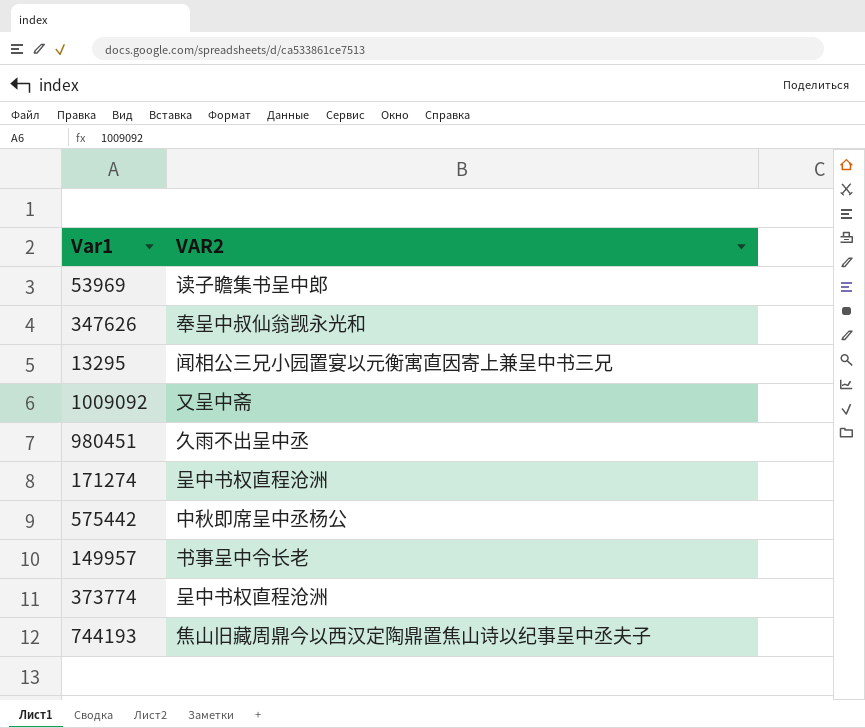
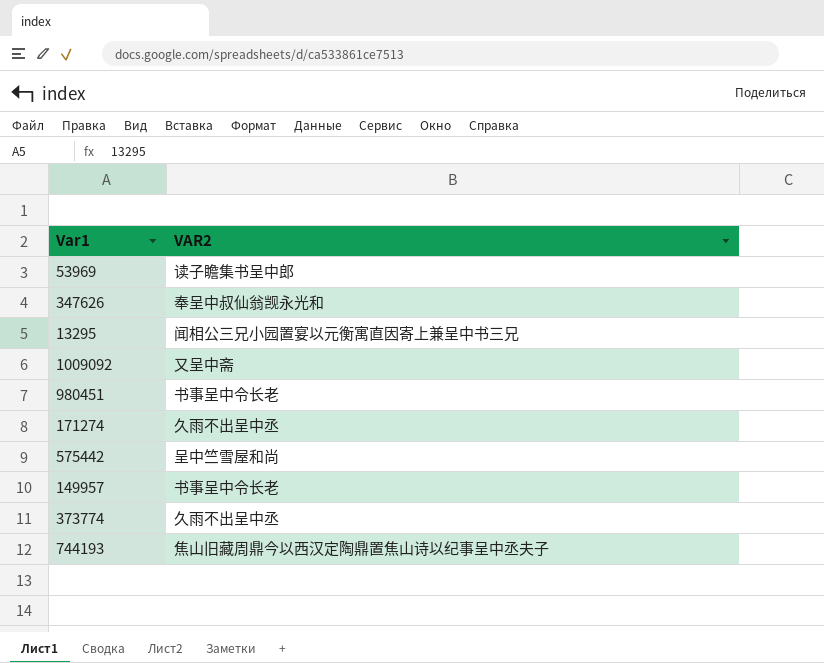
980451 | VAR2: 久雨不出呈中丞 -> 书事呈中令长老
171274 | VAR2: 呈中书权直程沧洲 -> 久雨不出呈中丞
575442 | VAR2: 中秋即席呈中丞杨公 -> 呈中竺雪屋和尚
373774 | VAR2: 呈中书权直程沧洲 -> 久雨不出呈中丞

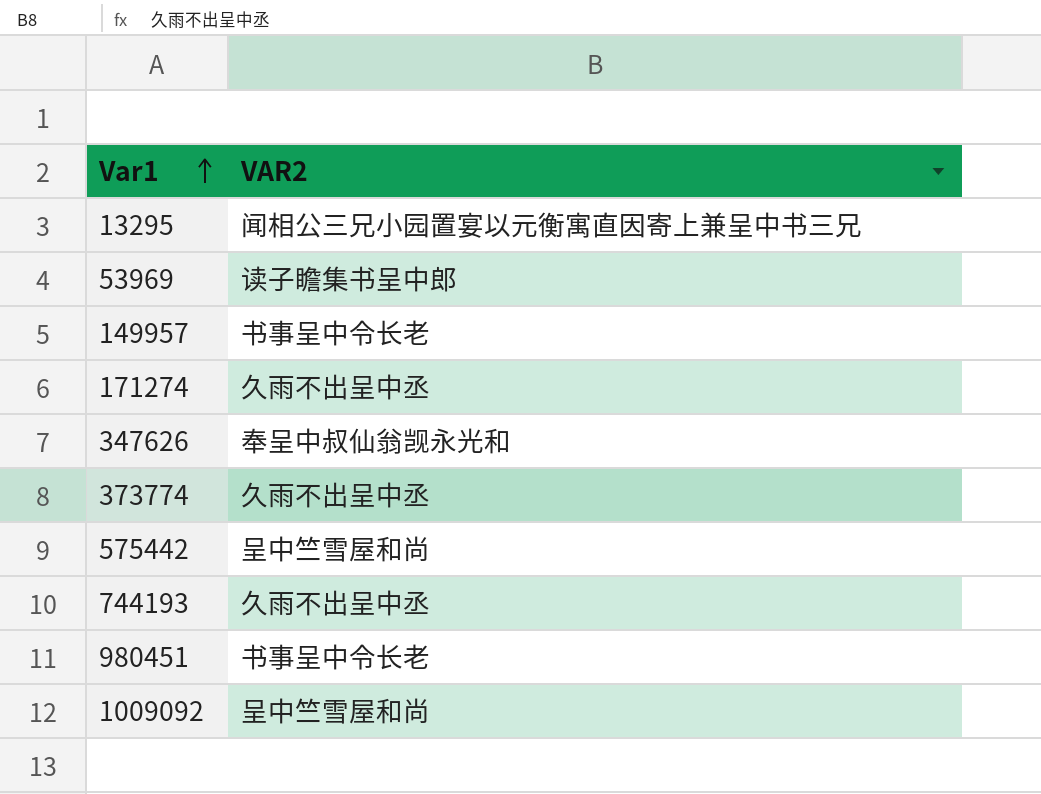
row order: none -> Var1 ascending
744193 | VAR2: 焦山旧藏周鼎今以西汉定陶鼎置焦山诗以纪事呈中丞夫子 -> 久雨不出呈中丞
1009092 | VAR2: 又呈中斋 -> 呈中竺雪屋和尚

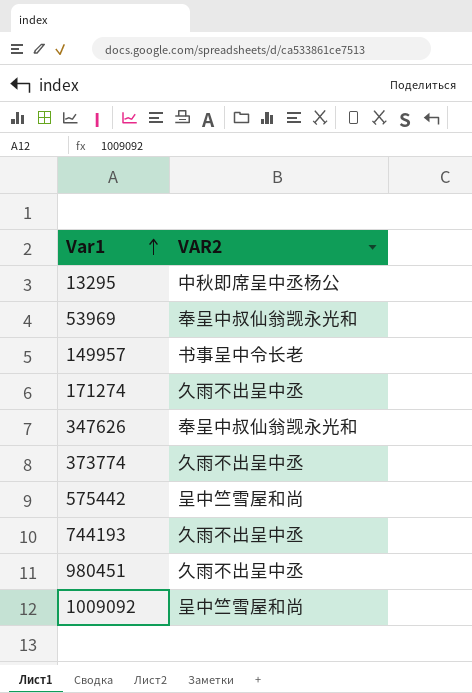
13295 | VAR2: 闻相公三兄小园置宴以元衡寓直因寄上兼呈中书三兄 -> 中秋即席呈中丞杨公
53969 | VAR2: 读子瞻集书呈中郎 -> 奉呈中叔仙翁觊永光和
980451 | VAR2: 书事呈中令长老 -> 久雨不出呈中丞

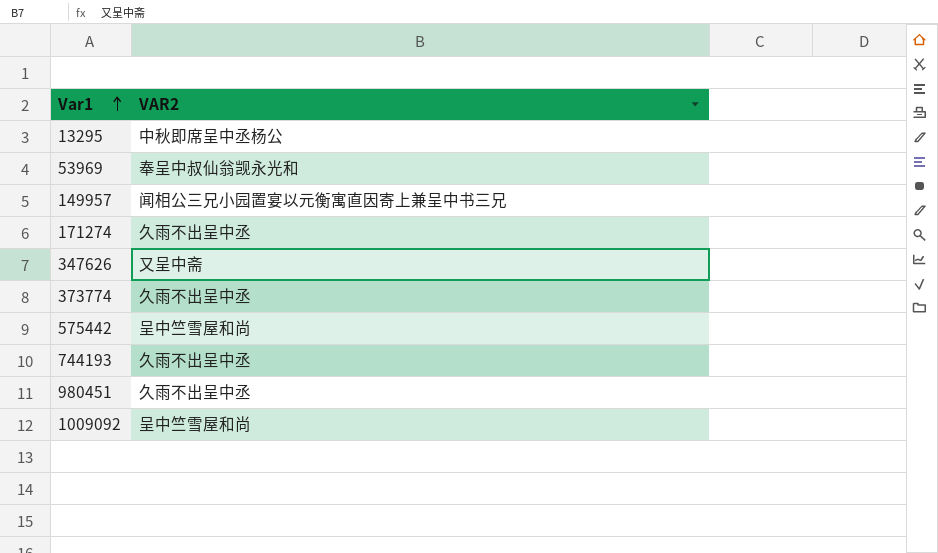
149957 | VAR2: 书事呈中令长老 -> 闻相公三兄小园置宴以元衡寓直因寄上兼呈中书三兄
347626 | VAR2: 奉呈中叔仙翁觊永光和 -> 又呈中斋

